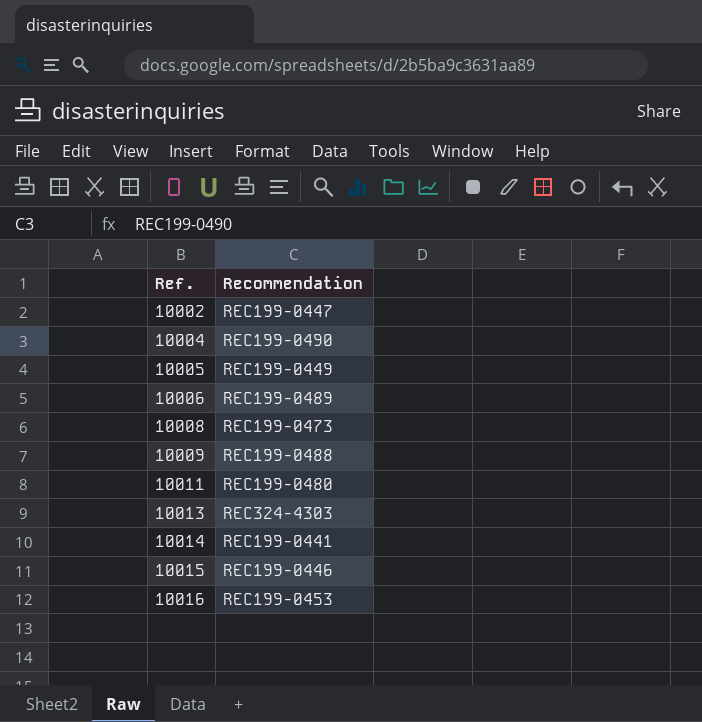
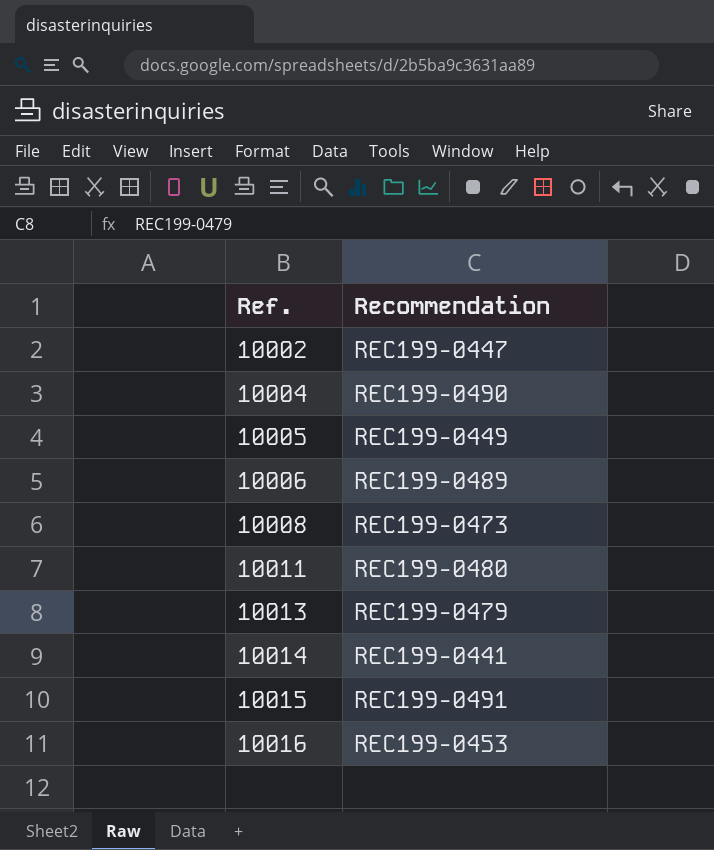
row 10009: REC199-0488 -> none
10013 | Recommendation: REC324-4303 -> REC199-0479
10015 | Recommendation: REC199-0446 -> REC199-0491

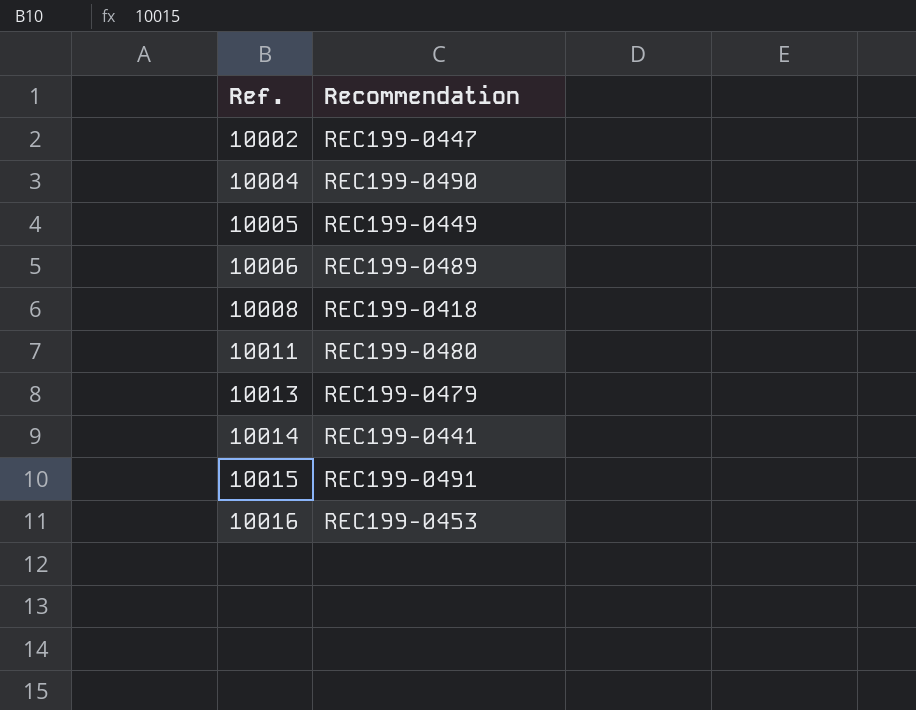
10008 | Recommendation: REC199-0473 -> REC199-0418

